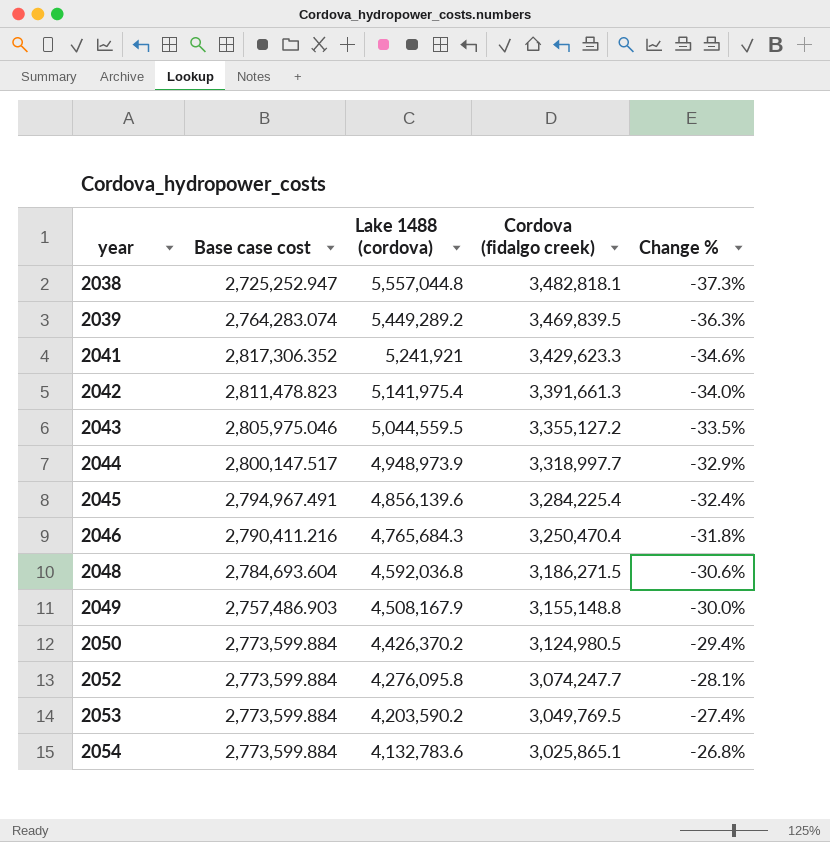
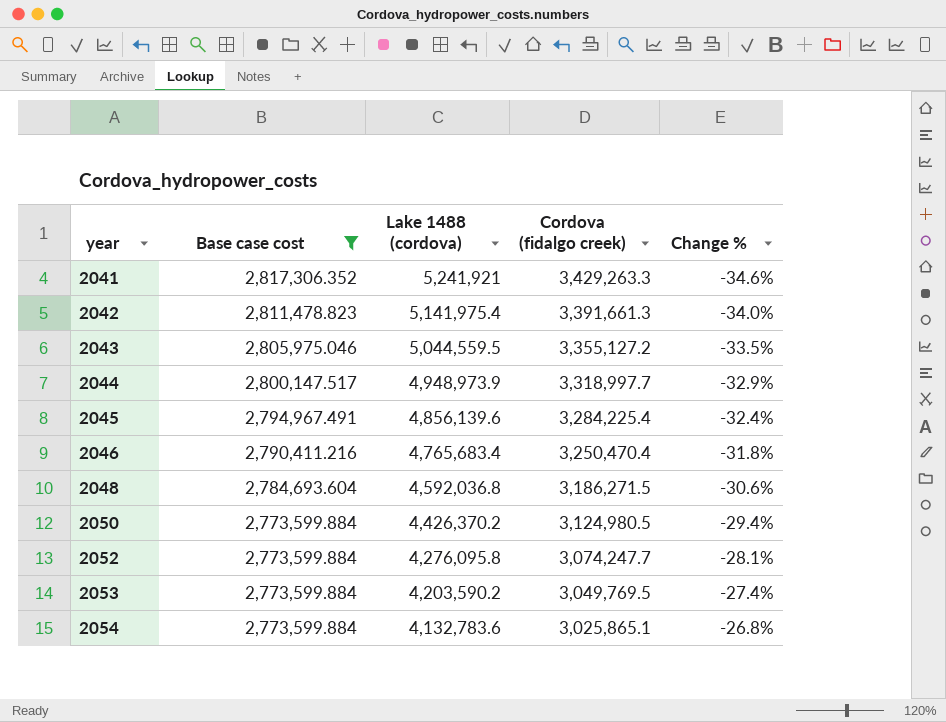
filter: none -> Base case cost >= 2,773,599.884
2041 | Cordova (fidalgo creek): 3,429,623.3 -> 3,429,263.3
2046 | Lake 1488 (cordova): 4,765,684.3 -> 4,765,683.4

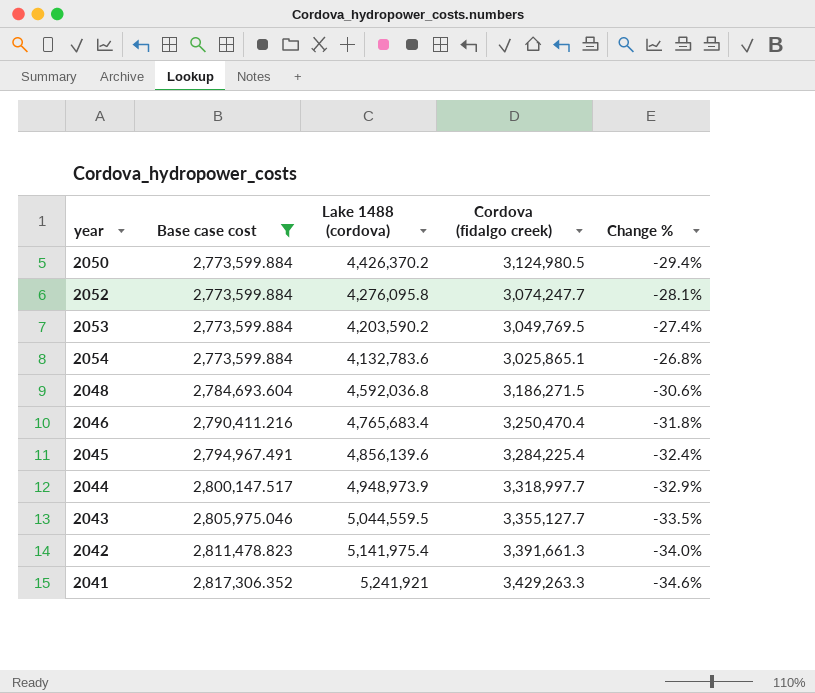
row order: year ascending -> Base case cost ascending
2043 | Cordova (fidalgo creek): 3,355,127.2 -> 3,355,127.7

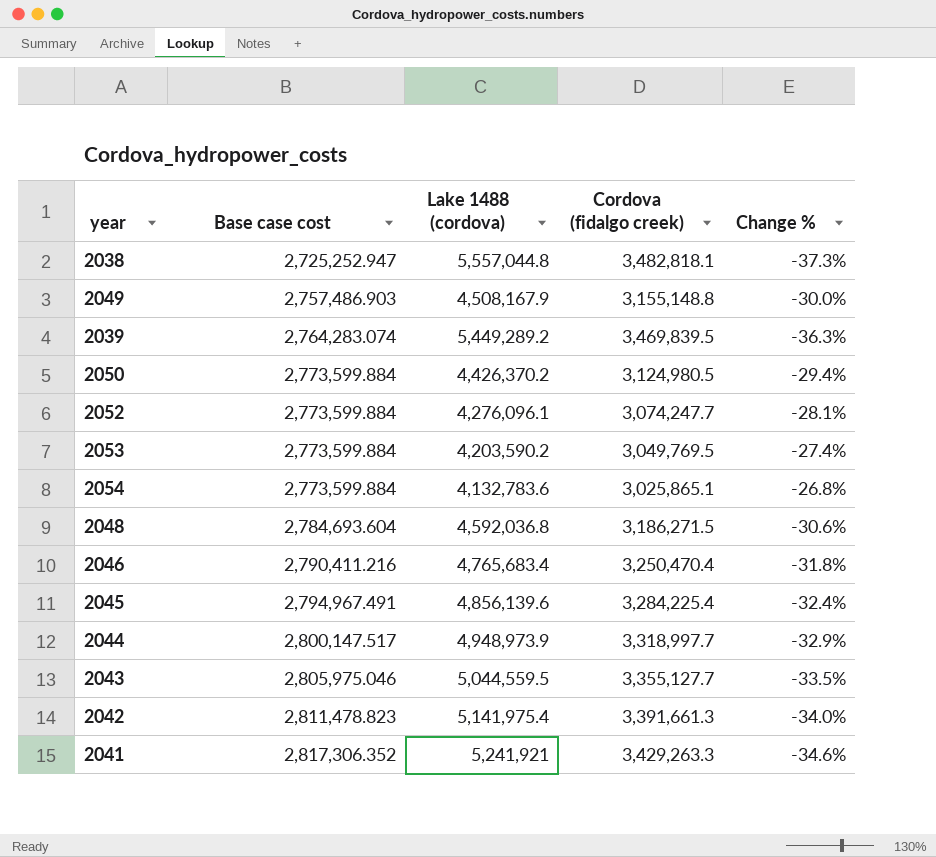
filter: Base case cost >= 2,773,599.884 -> none
2052 | Lake 1488 (cordova): 4,276,095.8 -> 4,276,096.1

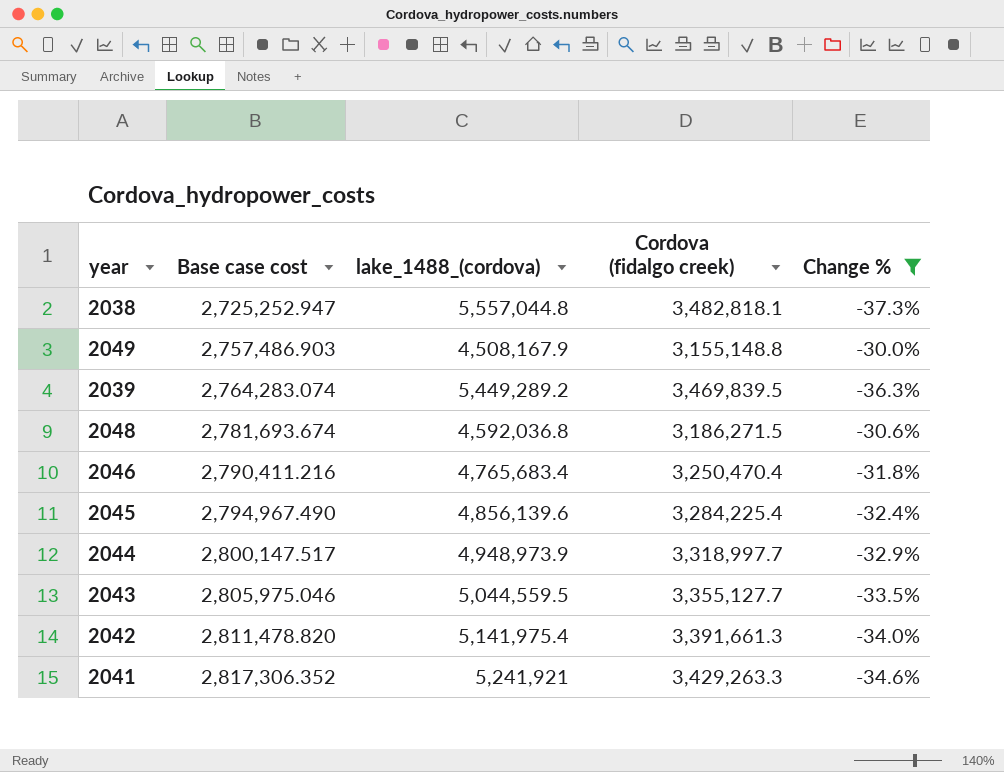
filter: none -> Change % <= -30.0%
column name: Lake 1488 (cordova) -> lake_1488_(cordova)
2048 | Base case cost: 2,784,693.604 -> 2,781,693.674
2045 | Base case cost: 2,794,967.491 -> 2,794,967.490
2042 | Base case cost: 2,811,478.823 -> 2,811,478.820

